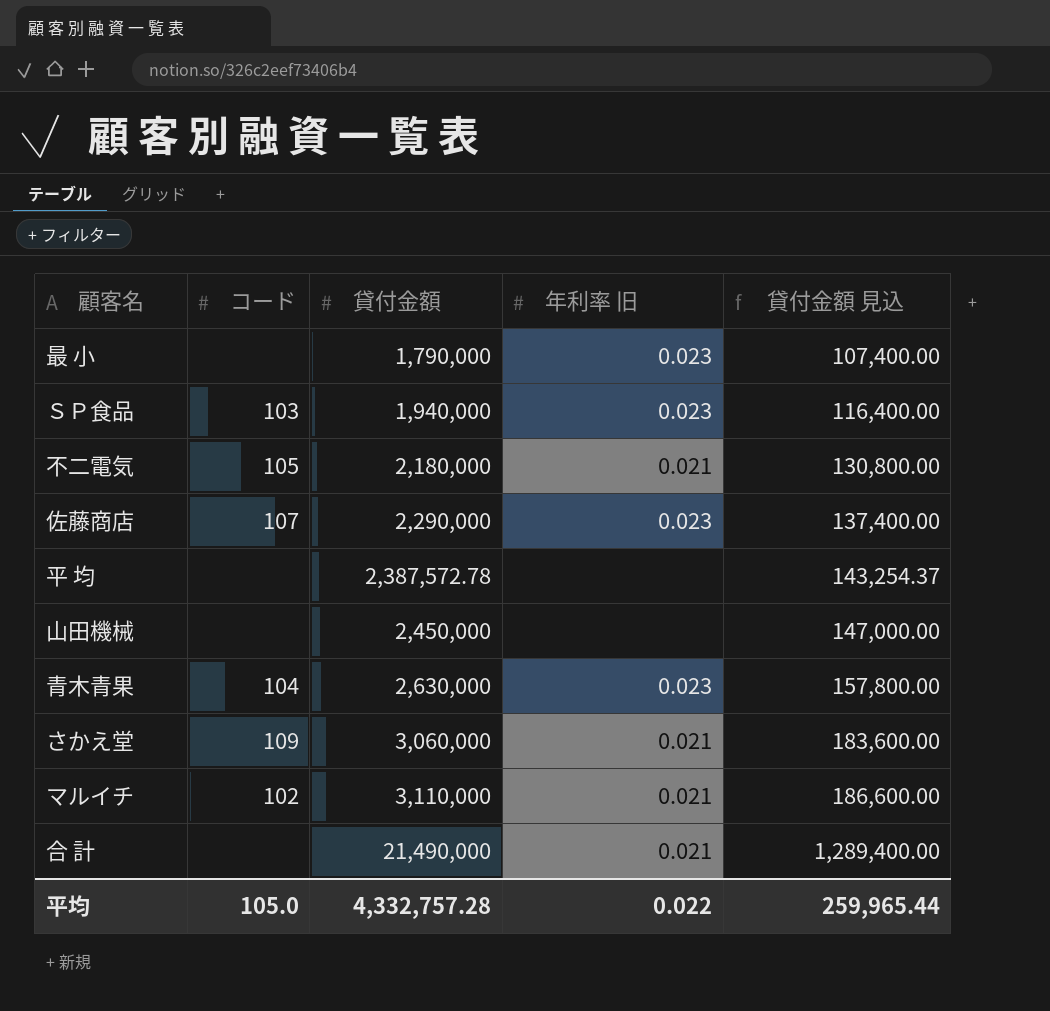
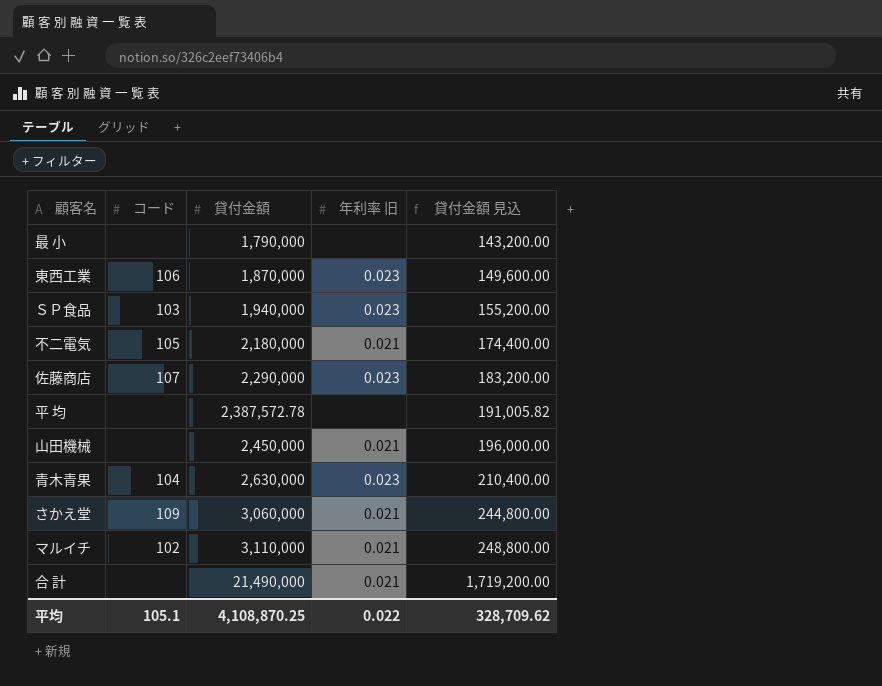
column 貸付金額 見込 | formula: [貸付金額] * 0.06 -> [貸付金額] * 0.08
最 小 | 年利率 旧: 0.023 -> none
row 東西工業: none -> 106 | 1,870,000 | 0.023 | 149,600.00
山田機械 | 年利率 旧: none -> 0.021
平均 | コード: 105.0 -> 105.1
平均 | 貸付金額: 4,332,757.28 -> 4,108,870.25
平均 | 貸付金額 見込: 259,965.44 -> 328,709.62

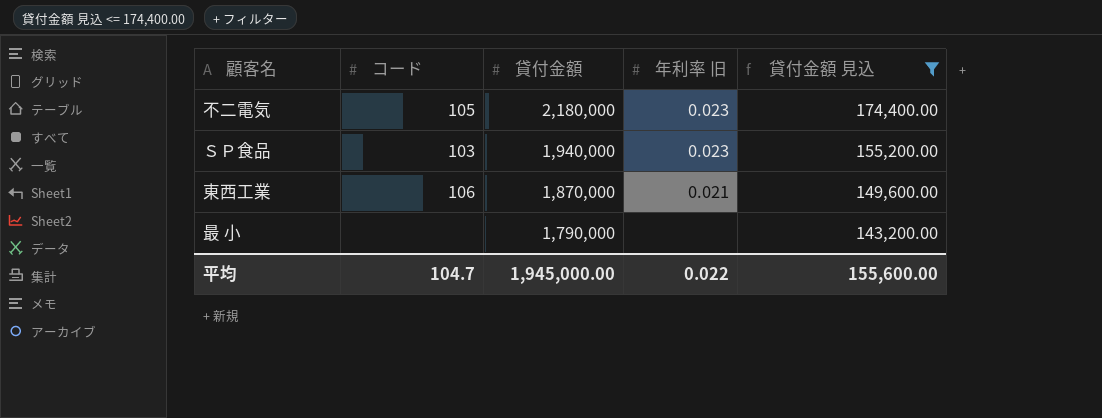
filter: none -> 貸付金額 見込 <= 174,400.00
row order: 貸付金額 ascending -> 貸付金額 descending
不二電気 | 年利率 旧: 0.021 -> 0.023
東西工業 | 年利率 旧: 0.023 -> 0.021
平均 | コード: 105.1 -> 104.7
平均 | 貸付金額: 4,108,870.25 -> 1,945,000.00
平均 | 貸付金額 見込: 328,709.62 -> 155,600.00

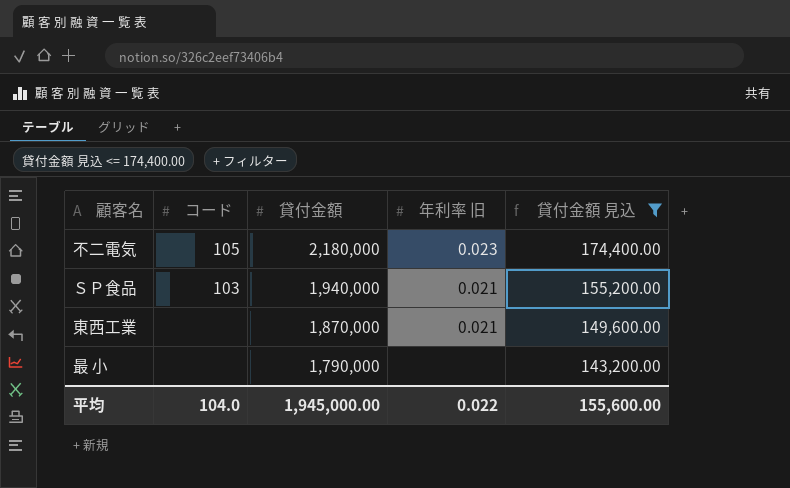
ＳＰ食品 | 年利率 旧: 0.023 -> 0.021
東西工業 | コード: 106 -> none
平均 | コード: 104.7 -> 104.0

